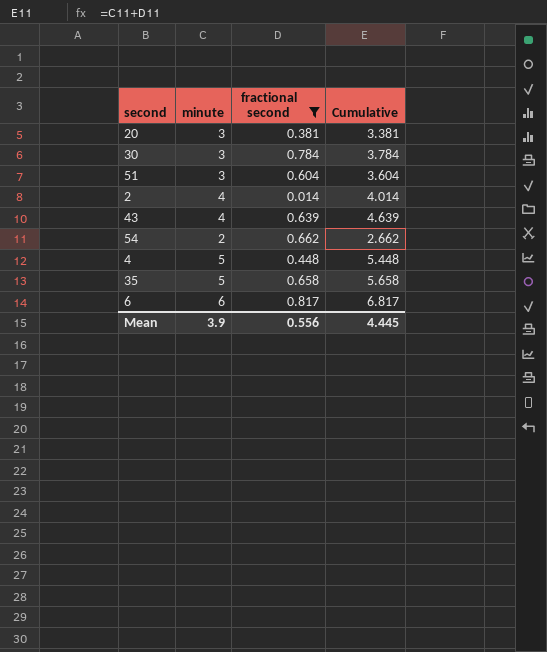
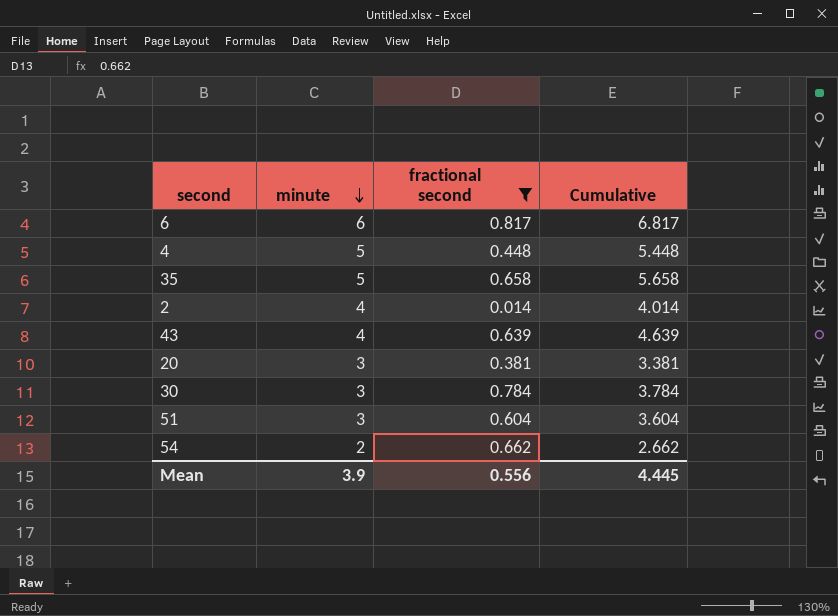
row order: none -> minute descending

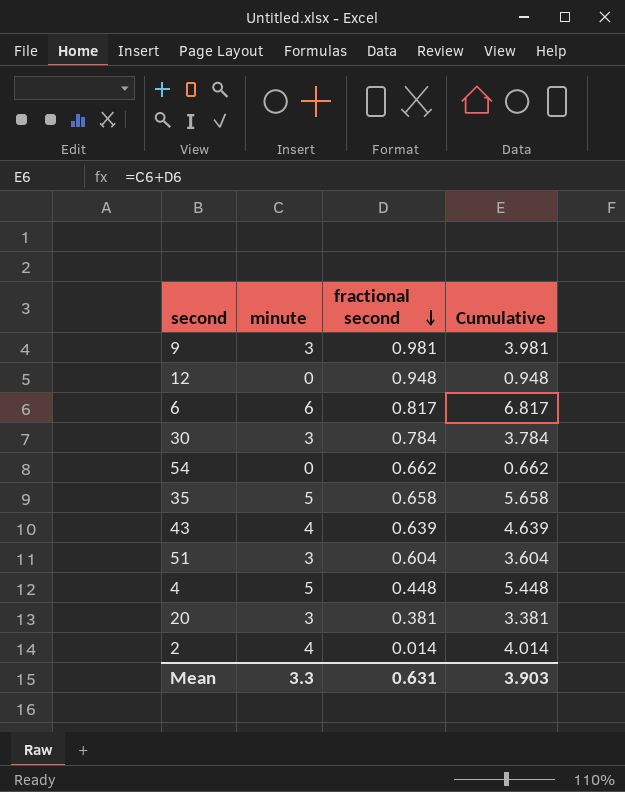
filter: fractional second <= 0.817 -> none
row order: minute descending -> fractional second descending
54 | minute: 2 -> 0
54 | Cumulative: 2.662 -> 0.662
Mean | minute: 3.9 -> 3.3
Mean | fractional second: 0.556 -> 0.631
Mean | Cumulative: 4.445 -> 3.903

